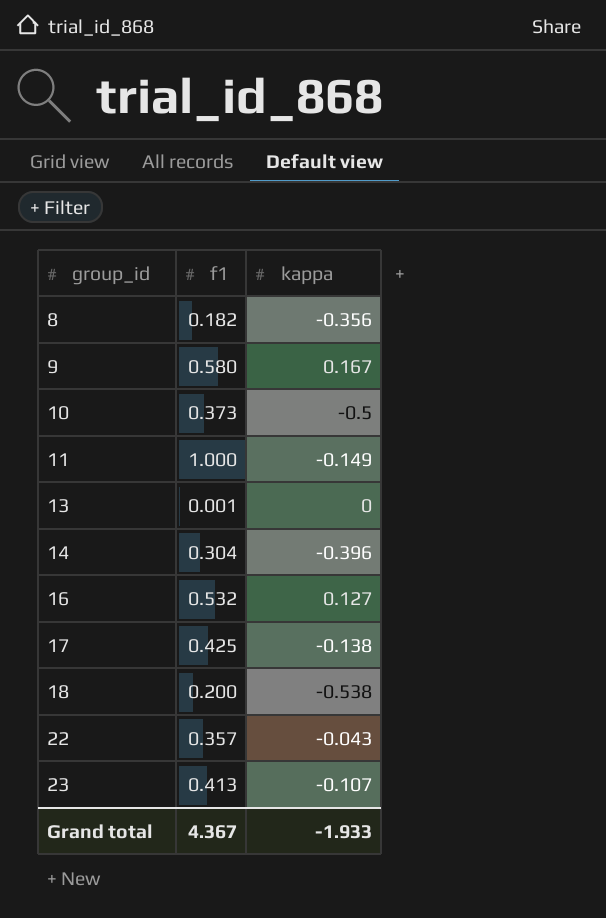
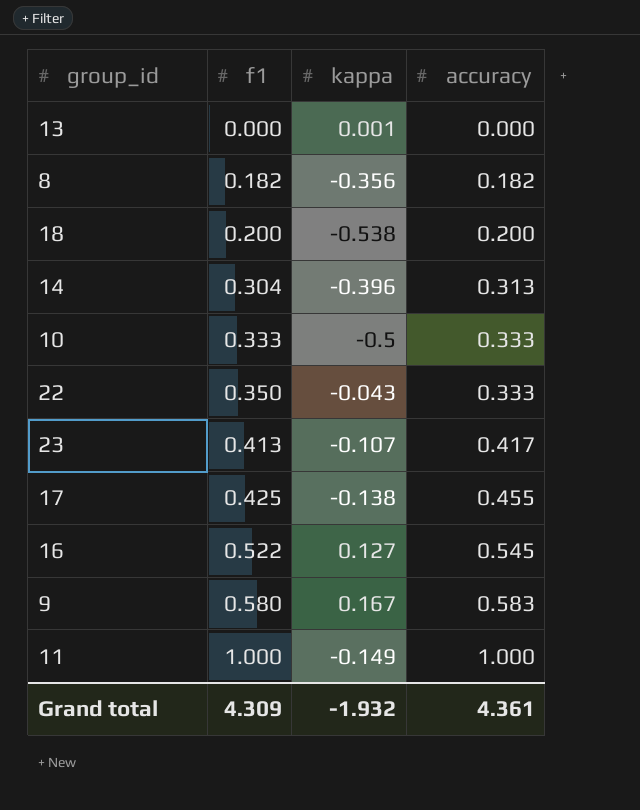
row order: group_id ascending -> f1 ascending
column accuracy | position: none -> 4
13 | f1: 0.001 -> 0.000
13 | kappa: 0 -> 0.001
10 | f1: 0.373 -> 0.333
22 | f1: 0.357 -> 0.350
16 | f1: 0.532 -> 0.522
Grand total | f1: 4.367 -> 4.309
Grand total | kappa: -1.933 -> -1.932

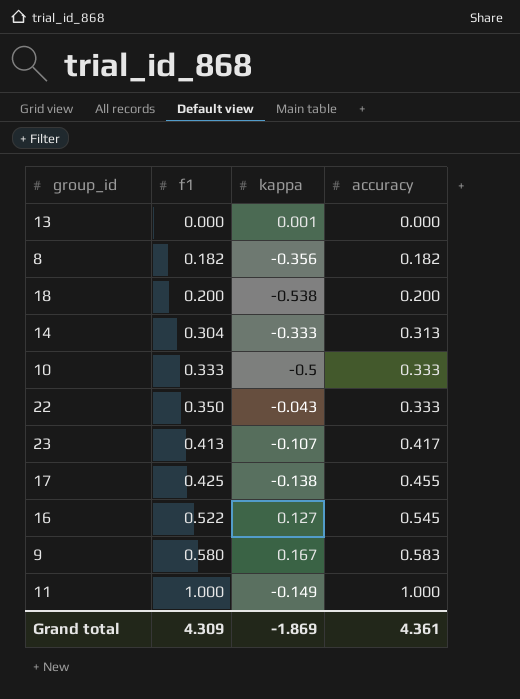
14 | kappa: -0.396 -> -0.333
Grand total | kappa: -1.932 -> -1.869

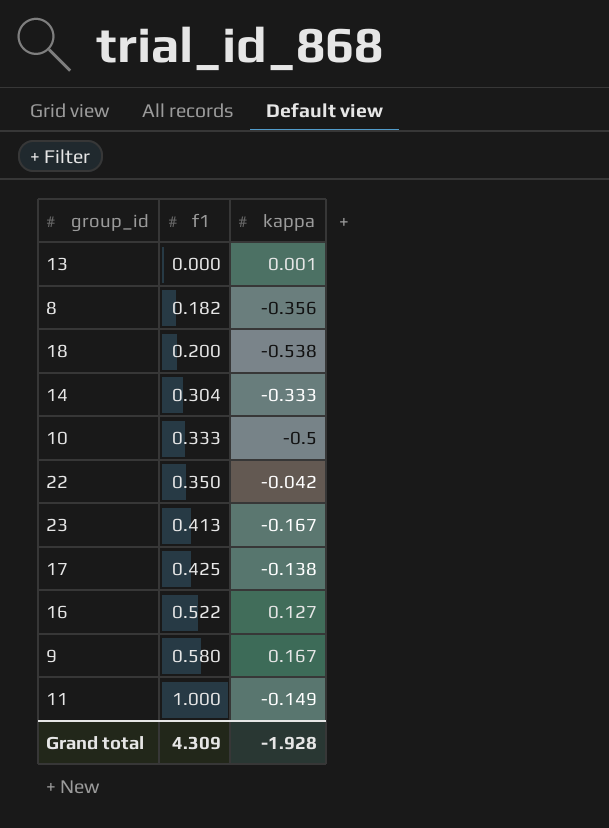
column accuracy | position: 4 -> none
22 | kappa: -0.043 -> -0.042
23 | kappa: -0.107 -> -0.167
Grand total | kappa: -1.869 -> -1.928

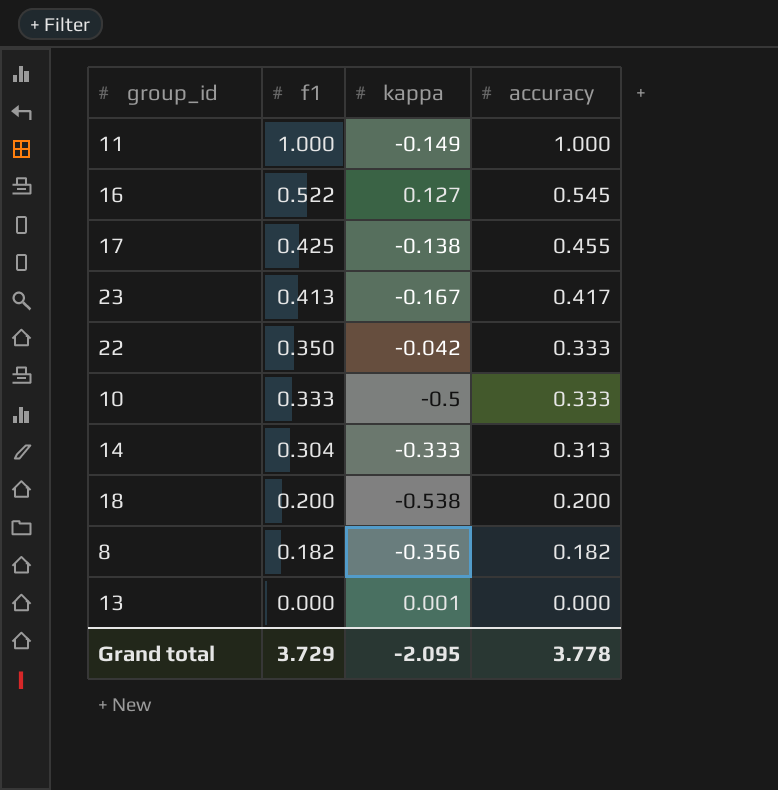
row order: f1 ascending -> f1 descending
column accuracy | position: none -> 4
row 9: 0.580 | 0.167 -> none
Grand total | f1: 4.309 -> 3.729
Grand total | kappa: -1.928 -> -2.095

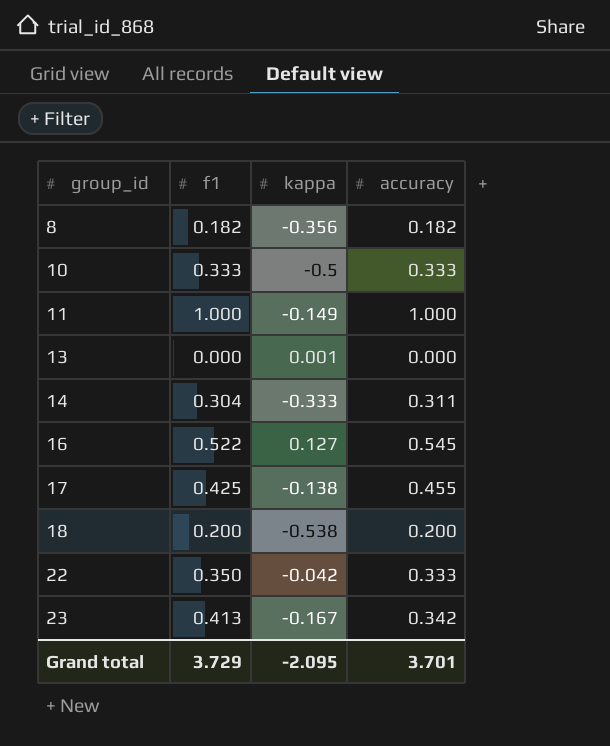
row order: f1 descending -> group_id ascending
14 | accuracy: 0.313 -> 0.311
23 | accuracy: 0.417 -> 0.342
Grand total | accuracy: 3.778 -> 3.701

